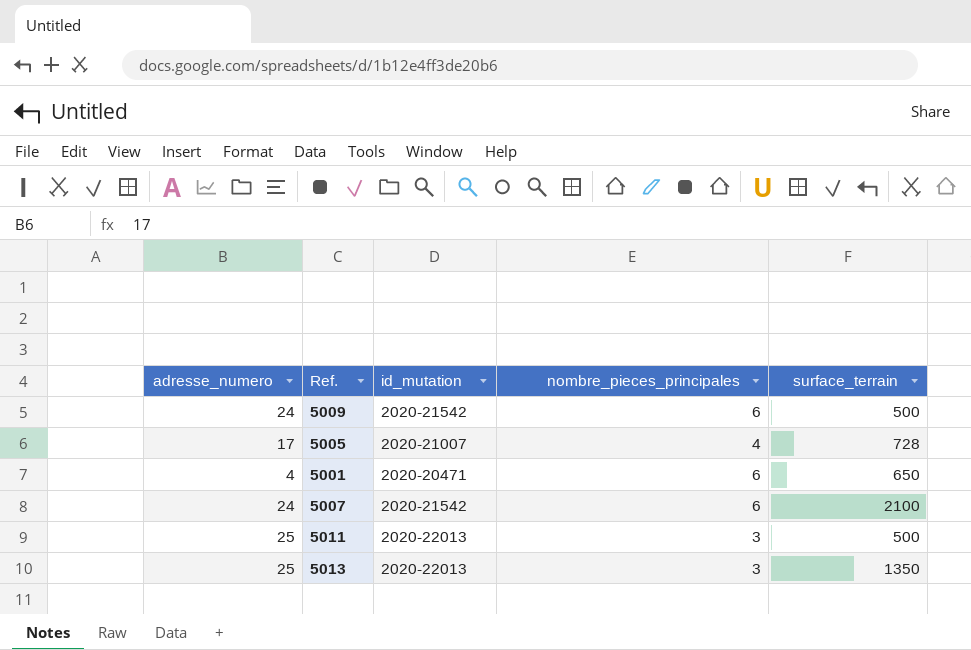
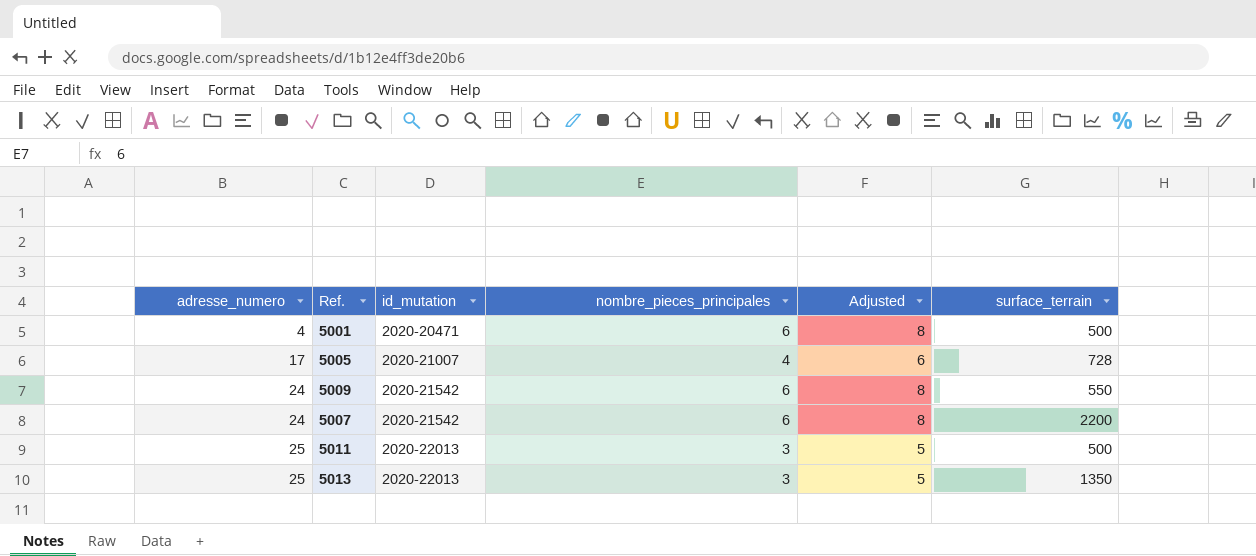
row order: none -> adresse_numero ascending
column Adjusted | formula: none -> [nombre_pieces_principales] + 2
5001 | surface_terrain: 650 -> 500
5009 | surface_terrain: 500 -> 550
5007 | surface_terrain: 2100 -> 2200

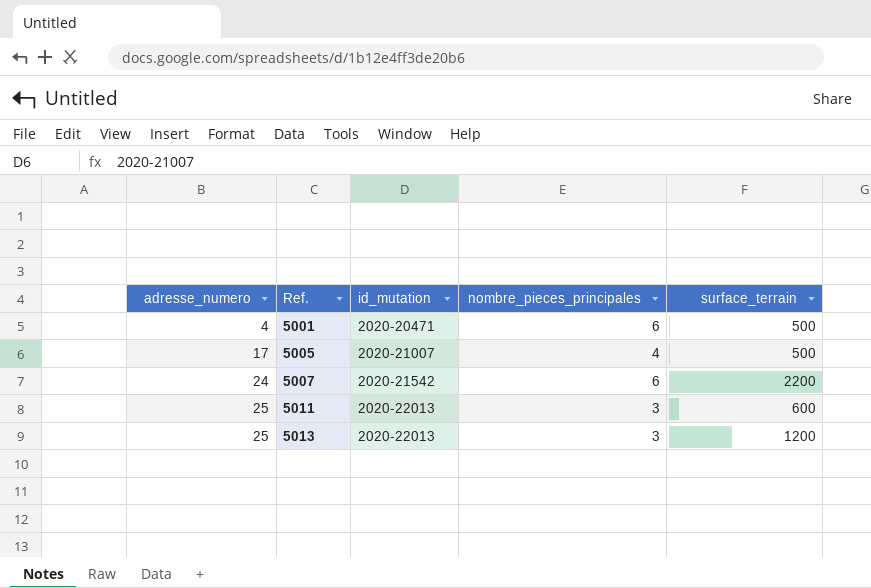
column Adjusted | formula: [nombre_pieces_principales] + 2 -> none
row 5009: 24 | 2020-21542 | 6 | 8 | 550 -> none
5005 | surface_terrain: 728 -> 500
5011 | surface_terrain: 500 -> 600
5013 | surface_terrain: 1350 -> 1200

